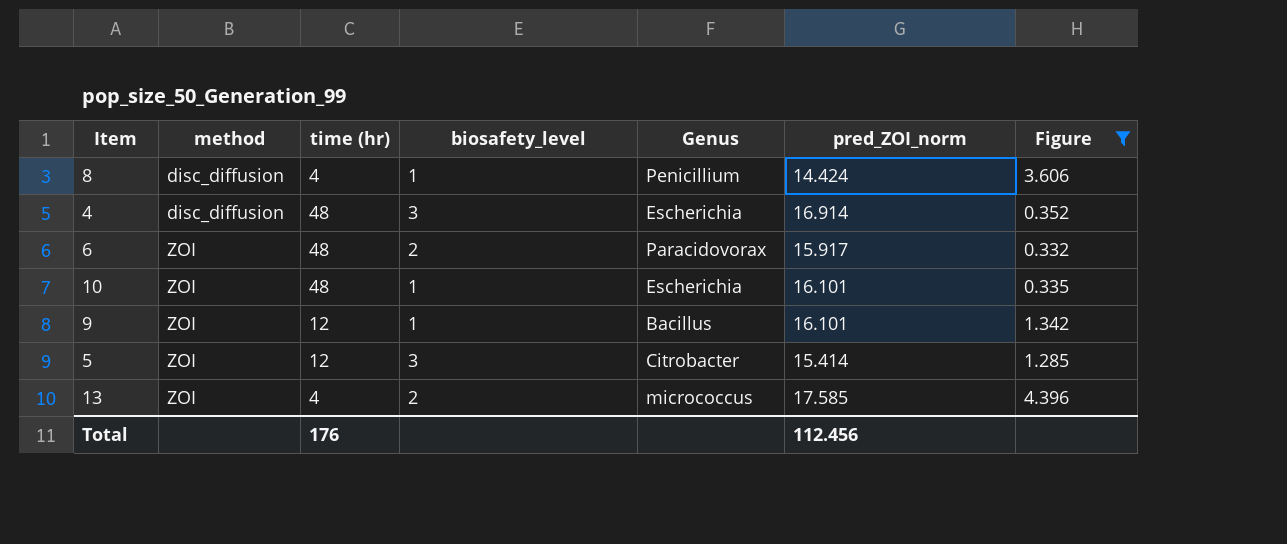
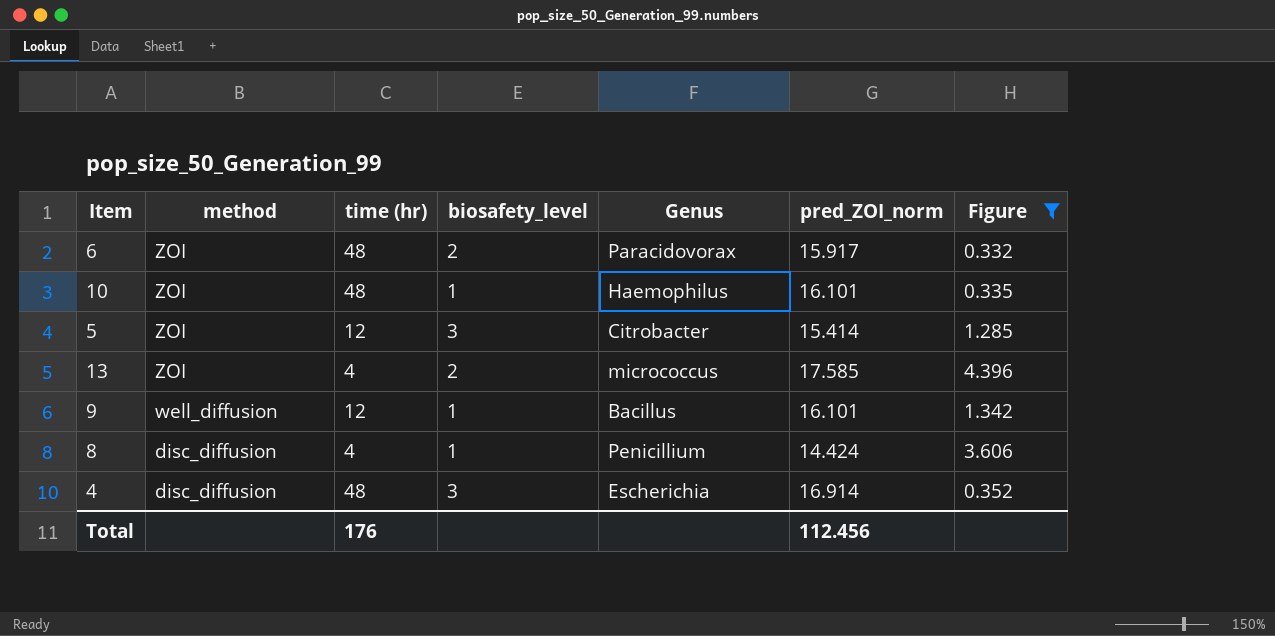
row order: method ascending -> method descending
10 | Genus: Escherichia -> Haemophilus
9 | method: ZOI -> well_diffusion

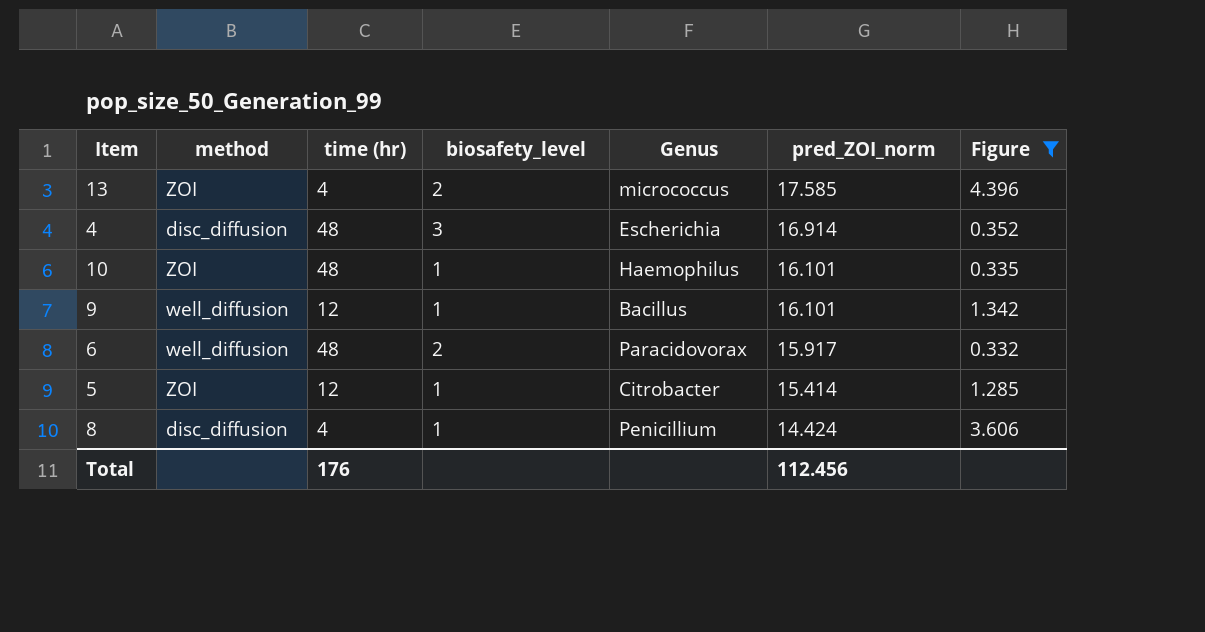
row order: method descending -> pred_ZOI_norm descending
6 | method: ZOI -> well_diffusion
5 | biosafety_level: 3 -> 1

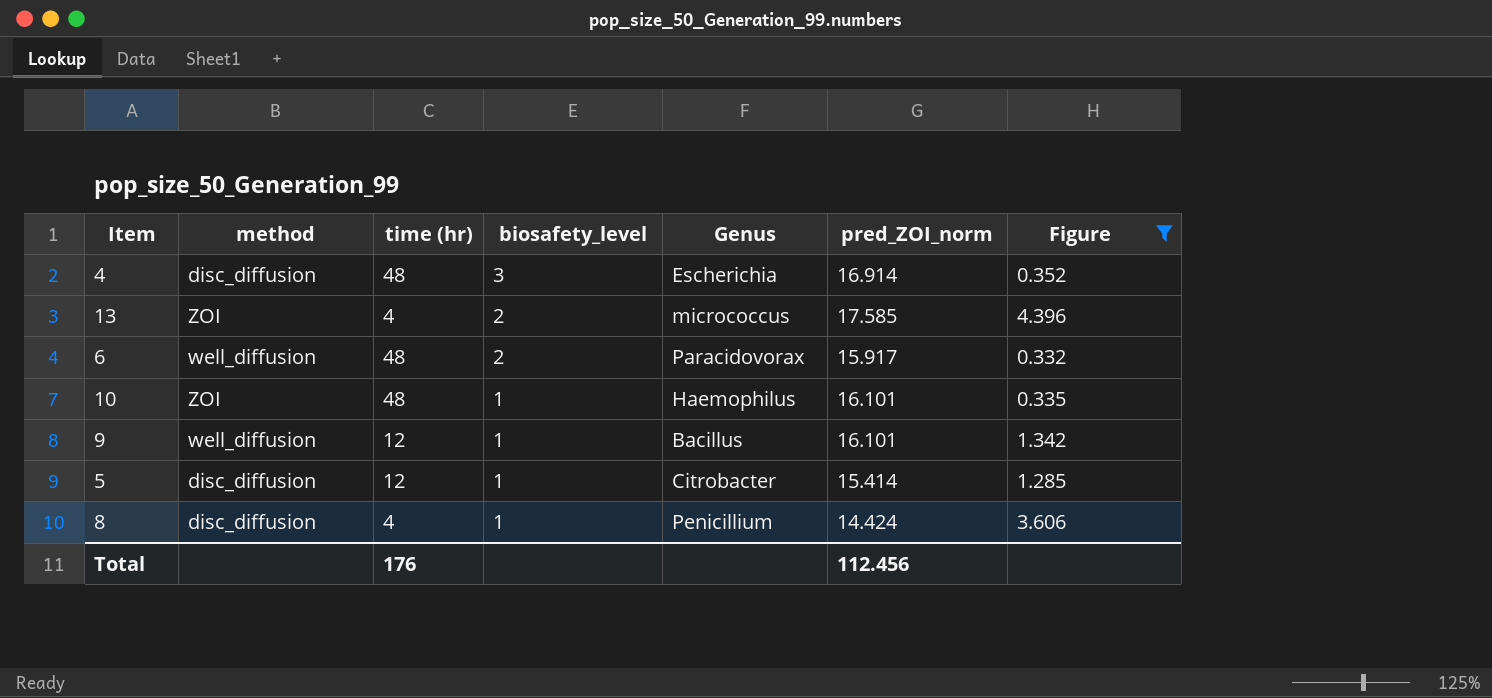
row order: pred_ZOI_norm descending -> biosafety_level descending
5 | method: ZOI -> disc_diffusion

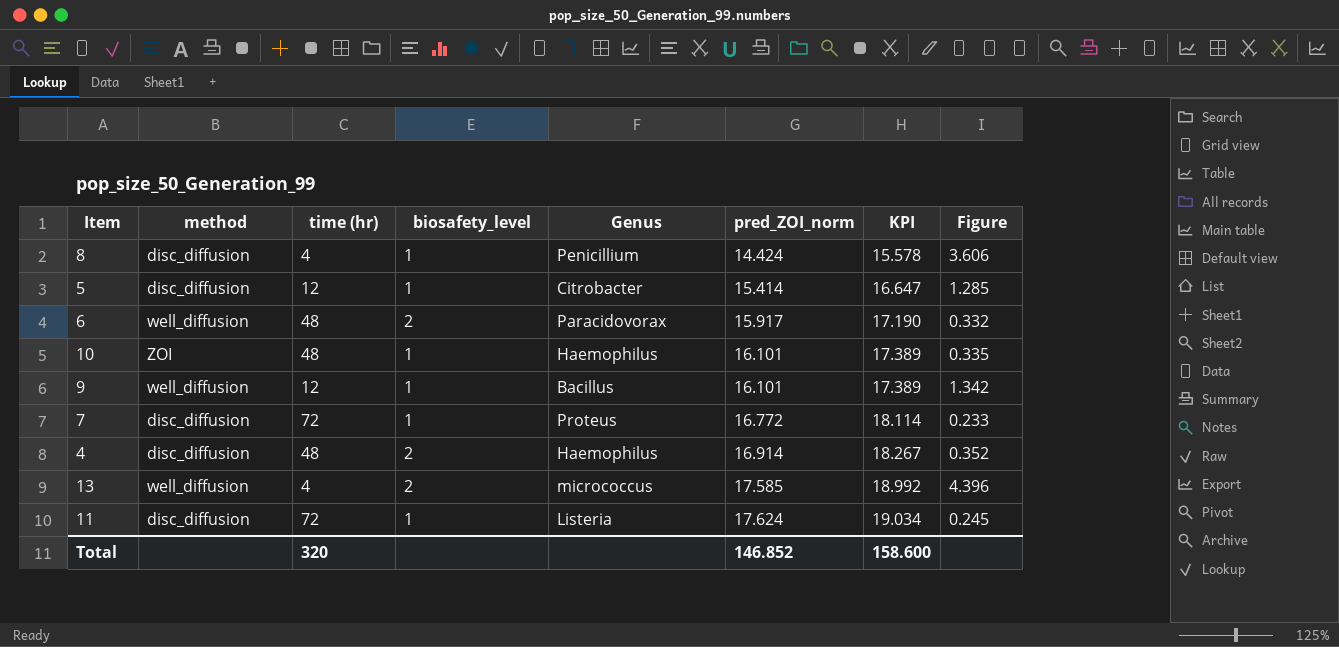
filter: Figure >= 0.332 -> none
row order: biosafety_level descending -> pred_ZOI_norm ascending
column KPI | formula: none -> [pred_ZOI_norm] * 1.08
4 | biosafety_level: 3 -> 2
4 | Genus: Escherichia -> Haemophilus
13 | method: ZOI -> well_diffusion
Total | time (hr): 176 -> 320
Total | pred_ZOI_norm: 112.456 -> 146.852

